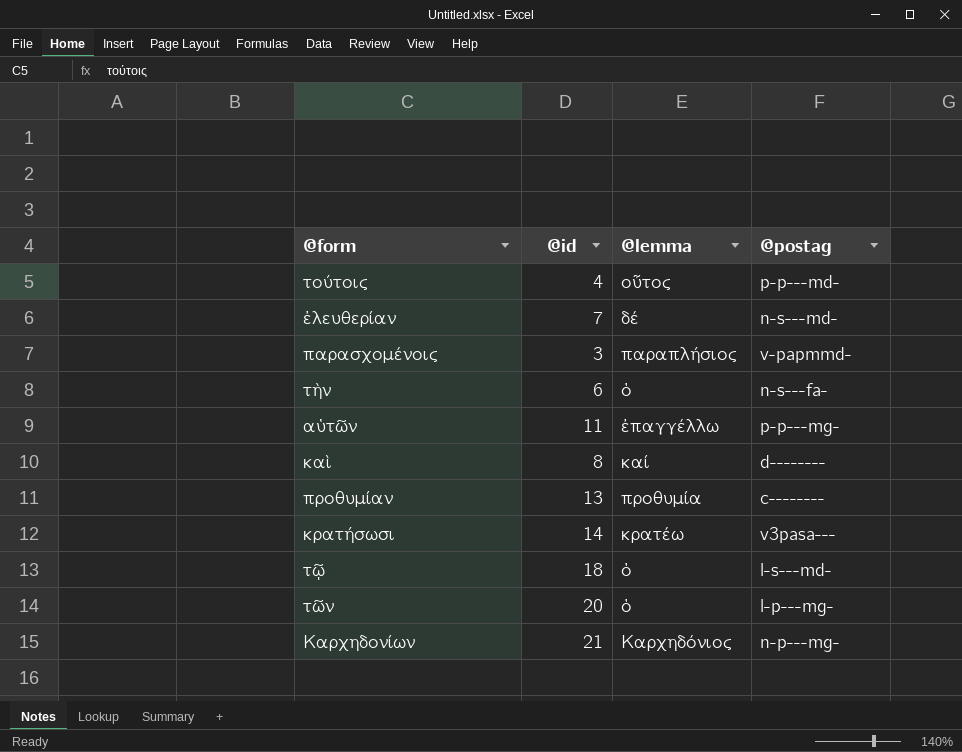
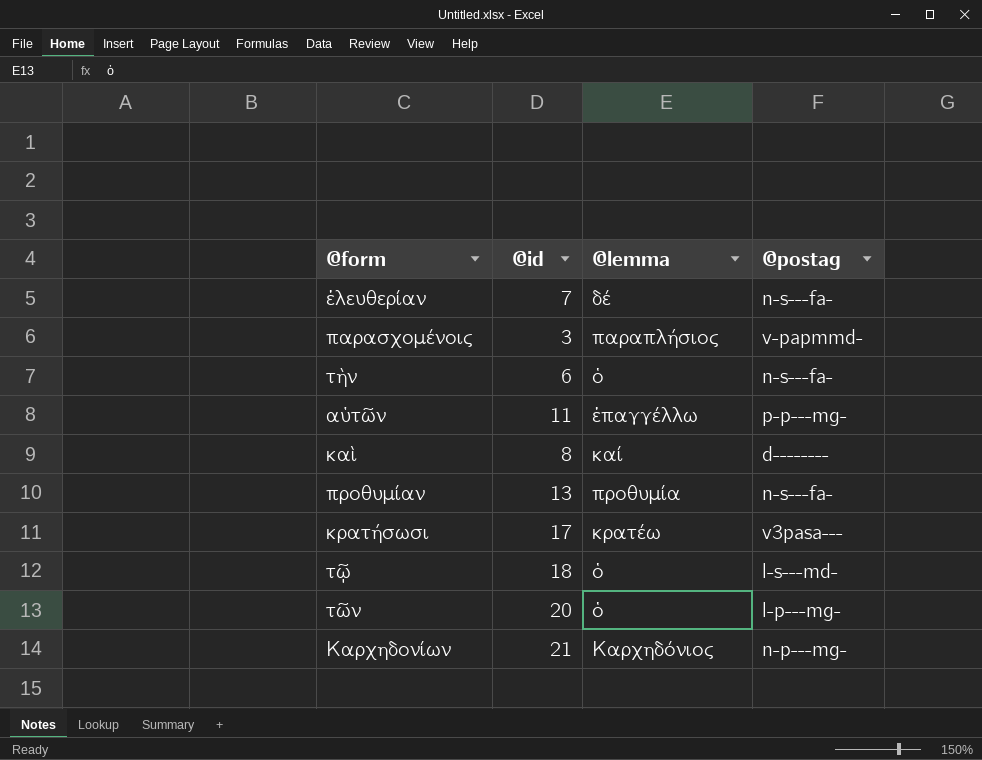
row τούτοις: 4 | οὗτος | p-p---md- -> none
ἐλευθερίαν | @postag: n-s---md- -> n-s---fa-
προθυμίαν | @postag: c-------- -> n-s---fa-
κρατήσωσι | @id: 14 -> 17

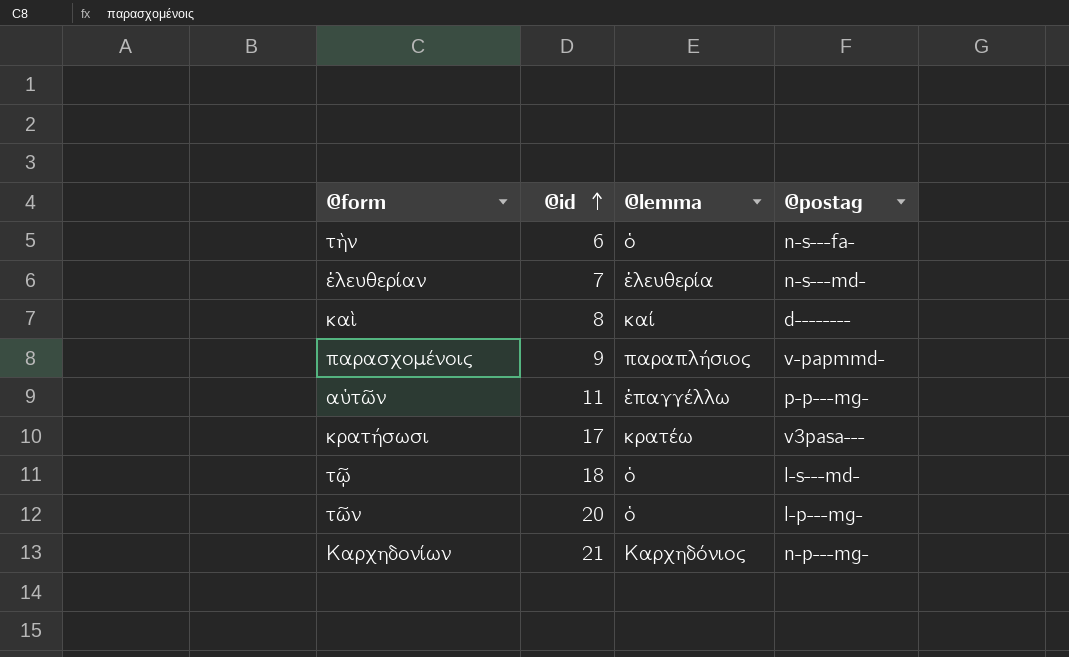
row order: none -> @id ascending
row προθυμίαν: 13 | προθυμία | n-s---fa- -> none
ἐλευθερίαν | @lemma: δέ -> ἐλευθερία
ἐλευθερίαν | @postag: n-s---fa- -> n-s---md-
παρασχομένοις | @id: 3 -> 9

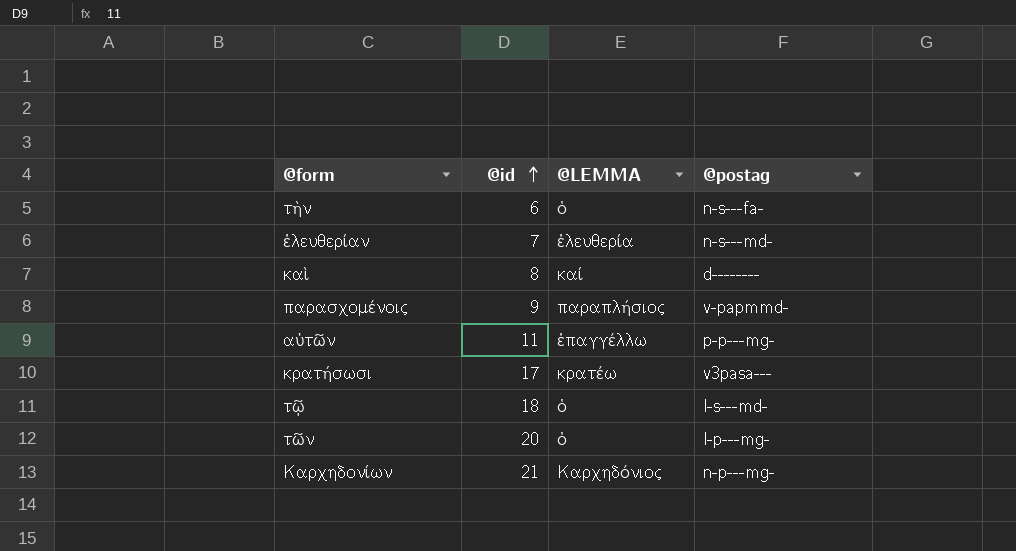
column name: @lemma -> @LEMMA

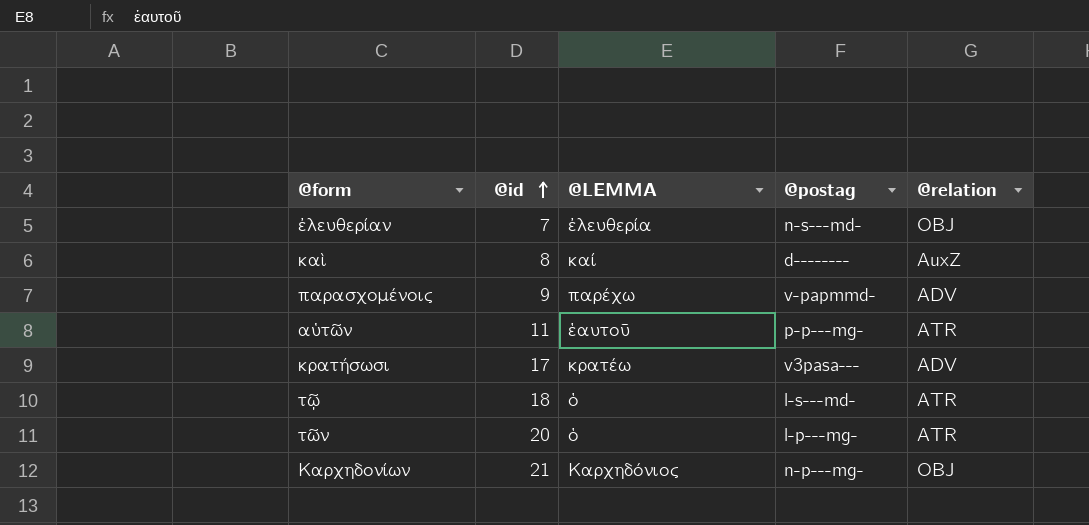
column @relation | position: none -> 5
row τὴν: 6 | ὁ | n-s---fa- -> none
παρασχομένοις | @LEMMA: παραπλήσιος -> παρέχω
αὑτῶν | @LEMMA: ἐπαγγέλλω -> ἑαυτοῦ

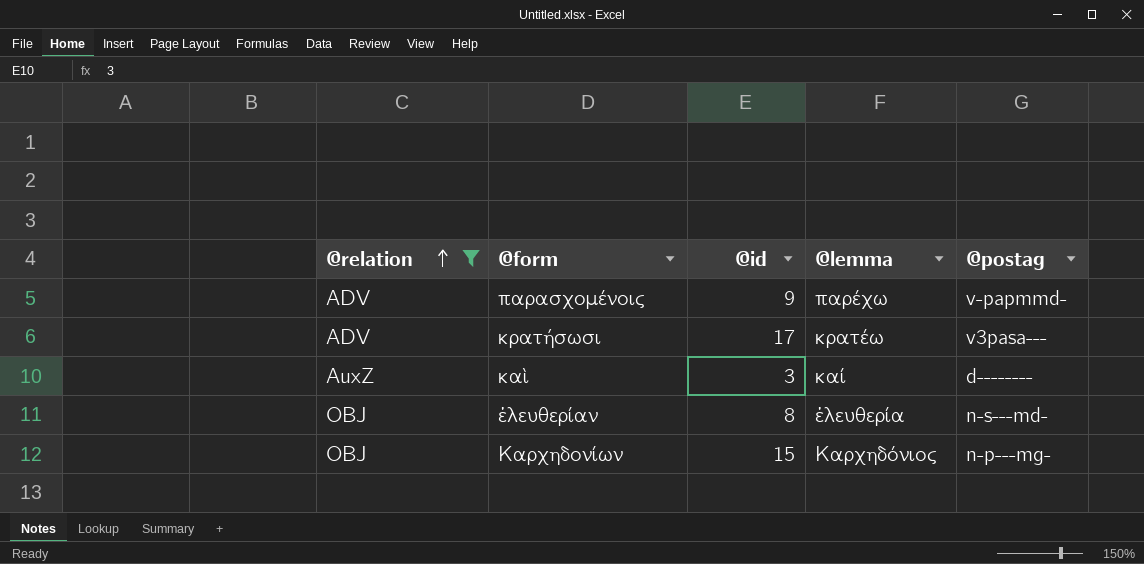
filter: none -> @relation != ATR
row order: @id ascending -> @relation ascending
column @relation | position: 5 -> 1
column name: @LEMMA -> @lemma
καὶ | @id: 8 -> 3
ἐλευθερίαν | @id: 7 -> 8
Καρχηδονίων | @id: 21 -> 15

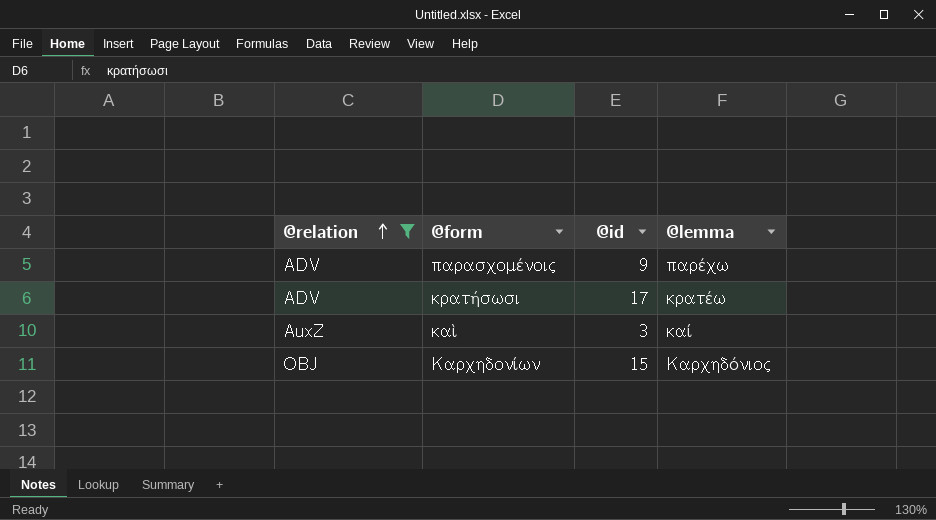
column @postag | position: 5 -> none
row ἐλευθερίαν: OBJ | 8 | ἐλευθερία | n-s---md- -> none

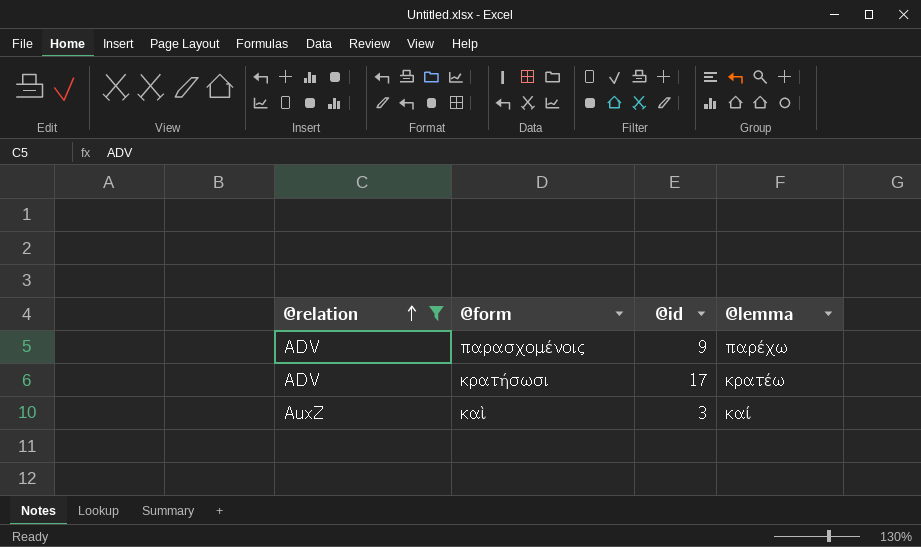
row Καρχηδονίων: OBJ | 15 | Καρχηδόνιος -> none

